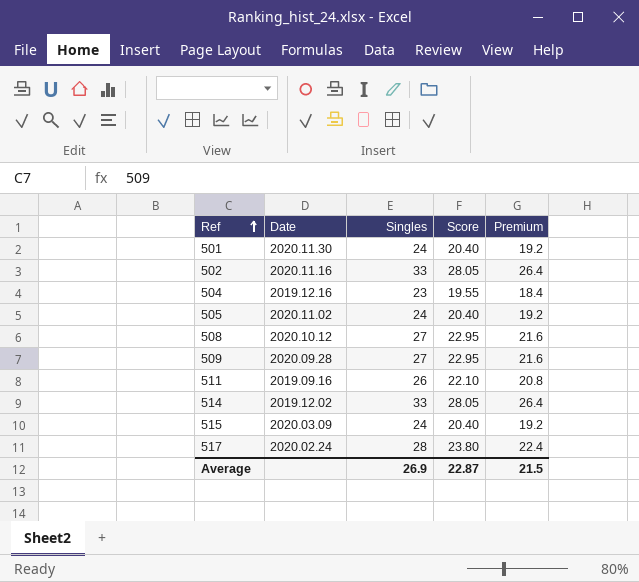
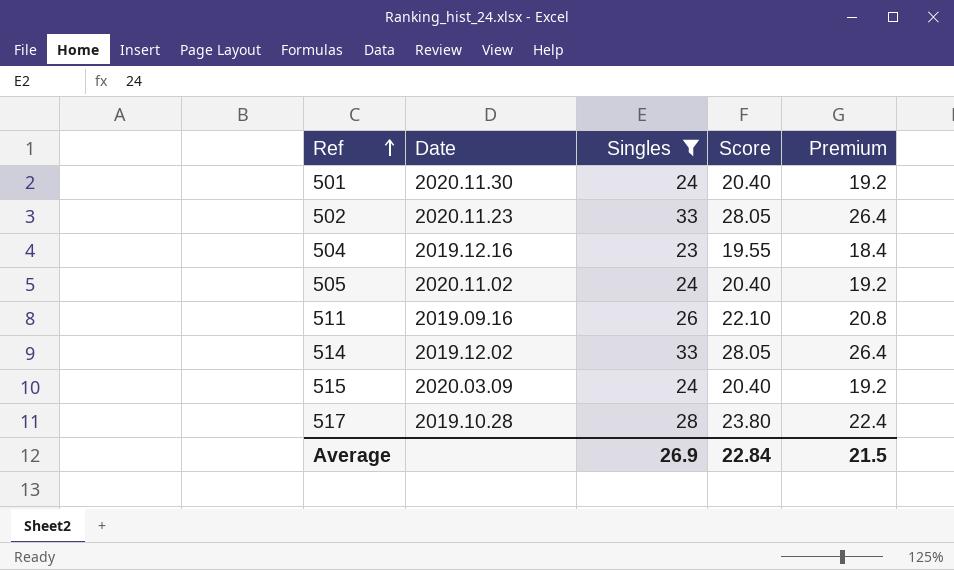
filter: none -> Singles != 27
502 | Date: 2020.11.16 -> 2020.11.23
517 | Date: 2020.02.24 -> 2019.10.28
Average | Score: 22.87 -> 22.84

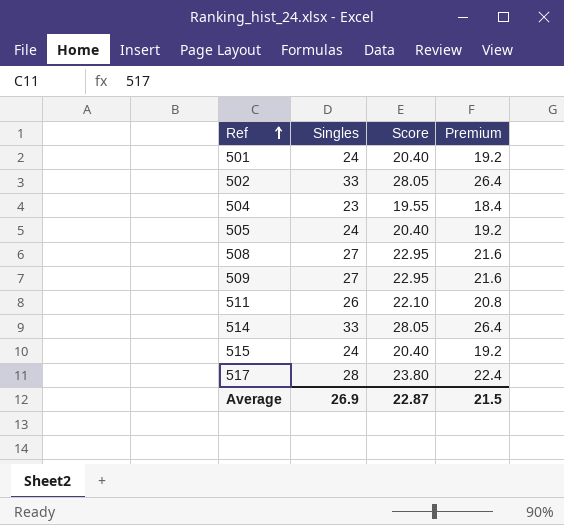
filter: Singles != 27 -> none
column Date | position: 2 -> none
Average | Score: 22.84 -> 22.87

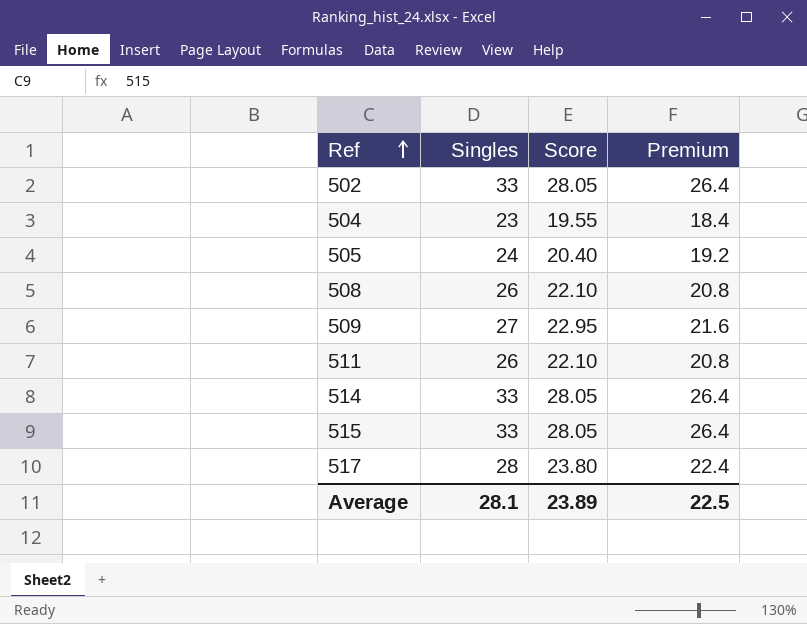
row 501: 24 | 20.40 | 19.2 -> none
508 | Singles: 27 -> 26
508 | Score: 22.95 -> 22.10
508 | Premium: 21.6 -> 20.8
515 | Singles: 24 -> 33
515 | Score: 20.40 -> 28.05
515 | Premium: 19.2 -> 26.4
Average | Singles: 26.9 -> 28.1
Average | Score: 22.87 -> 23.89
Average | Premium: 21.5 -> 22.5

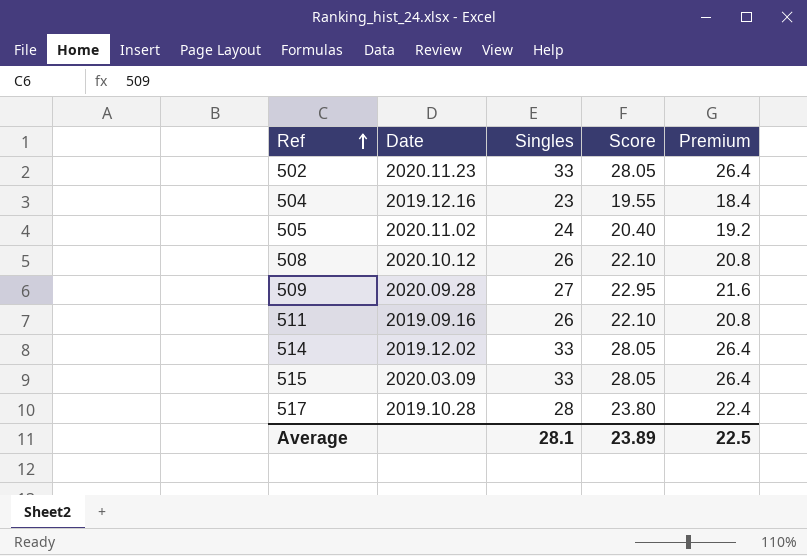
column Date | position: none -> 2

